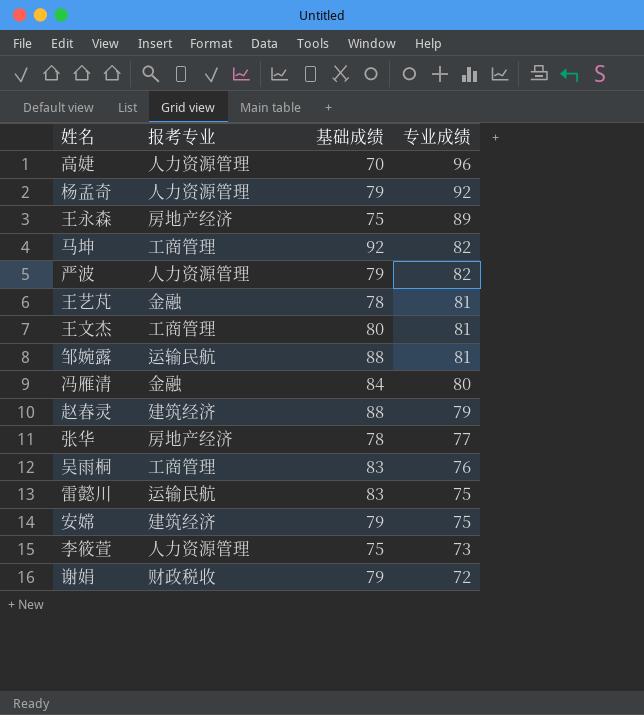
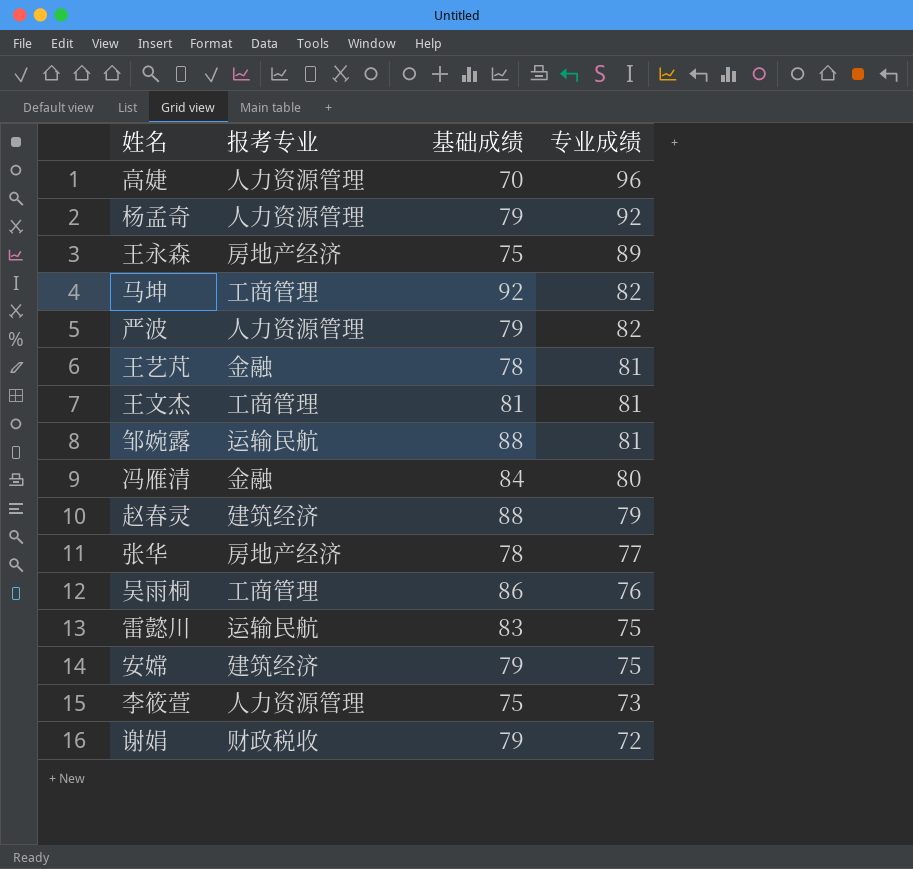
王文杰 | 基础成绩: 80 -> 81
吴雨桐 | 基础成绩: 83 -> 86

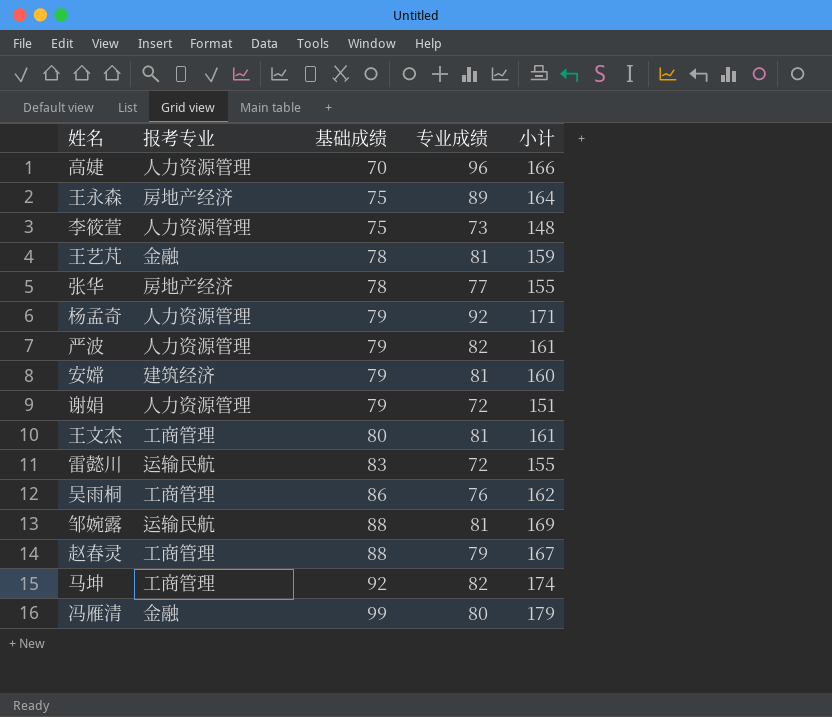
row order: 专业成绩 descending -> 基础成绩 ascending
column 小计 | formula: none -> [基础成绩] + [专业成绩]
安嫦 | 专业成绩: 75 -> 81
谢娟 | 报考专业: 财政税收 -> 人力资源管理
王文杰 | 基础成绩: 81 -> 80
雷懿川 | 专业成绩: 75 -> 72
赵春灵 | 报考专业: 建筑经济 -> 工商管理
冯雁清 | 基础成绩: 84 -> 99

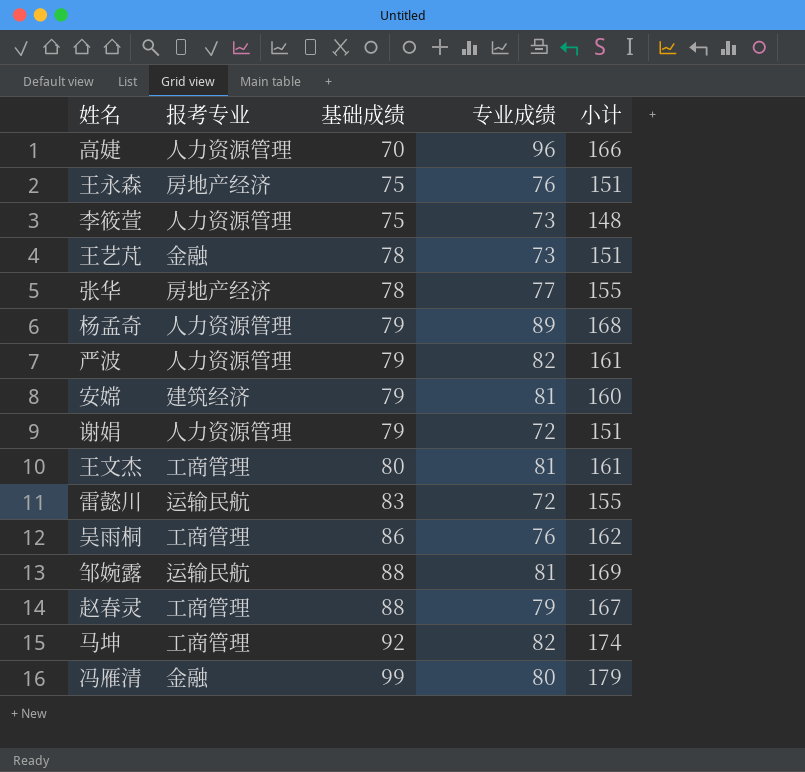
王永森 | 专业成绩: 89 -> 76
王永森 | 小计: 164 -> 151
王艺芃 | 专业成绩: 81 -> 73
王艺芃 | 小计: 159 -> 151
杨孟奇 | 专业成绩: 92 -> 89
杨孟奇 | 小计: 171 -> 168

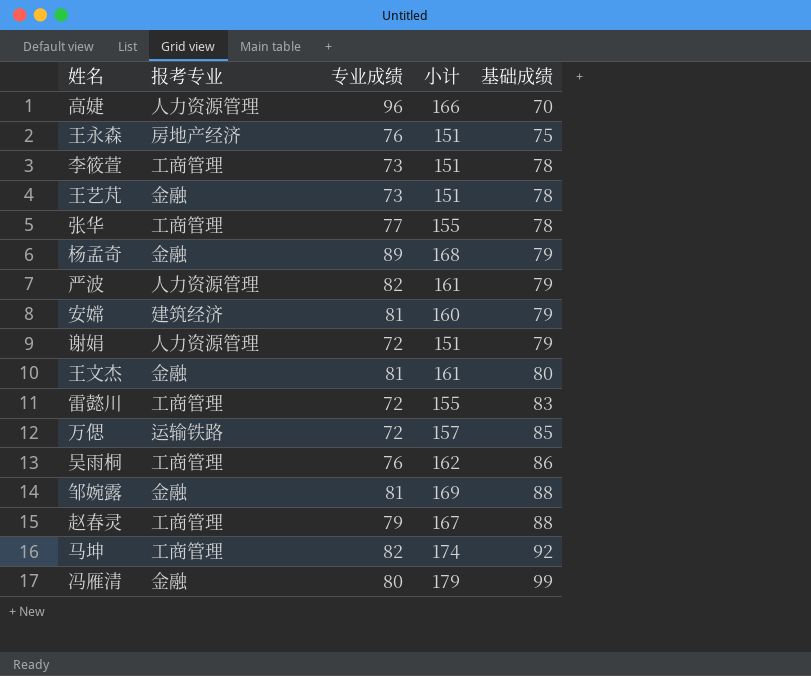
column 基础成绩 | position: 3 -> 5
李筱萱 | 报考专业: 人力资源管理 -> 工商管理
李筱萱 | 小计: 148 -> 151
李筱萱 | 基础成绩: 75 -> 78
张华 | 报考专业: 房地产经济 -> 工商管理
杨孟奇 | 报考专业: 人力资源管理 -> 金融
王文杰 | 报考专业: 工商管理 -> 金融
雷懿川 | 报考专业: 运输民航 -> 工商管理
row 万偲: none -> 运输铁路 | 72 | 157 | 85
邹婉露 | 报考专业: 运输民航 -> 金融

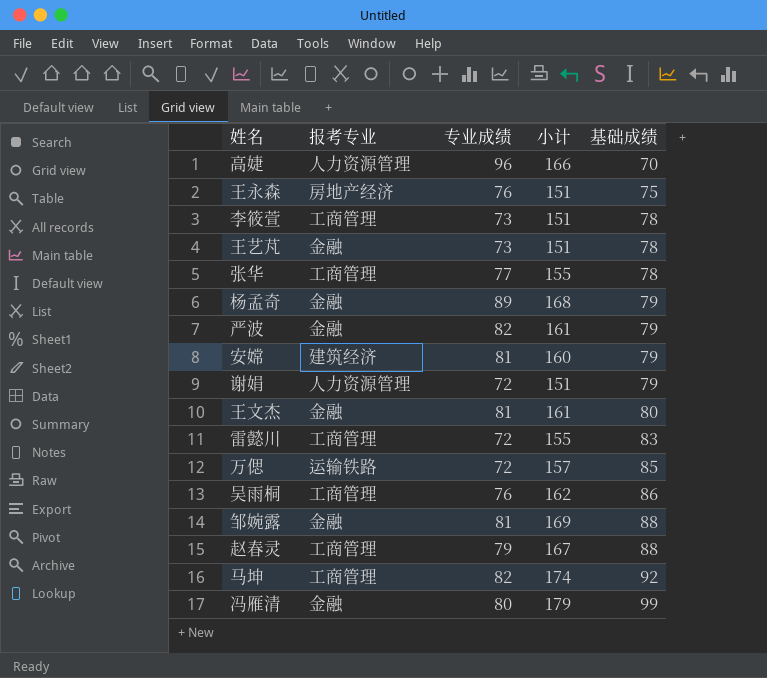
严波 | 报考专业: 人力资源管理 -> 金融

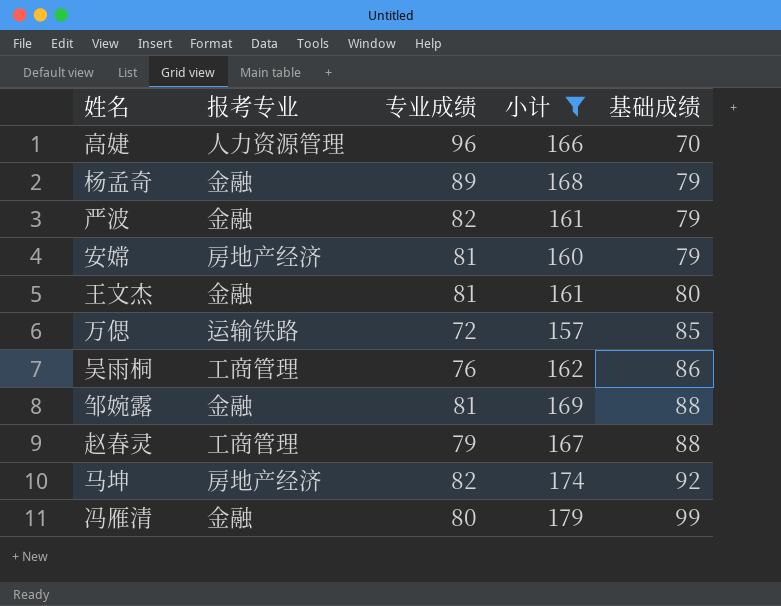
filter: none -> 小计 >= 157
安嫦 | 报考专业: 建筑经济 -> 房地产经济
马坤 | 报考专业: 工商管理 -> 房地产经济

